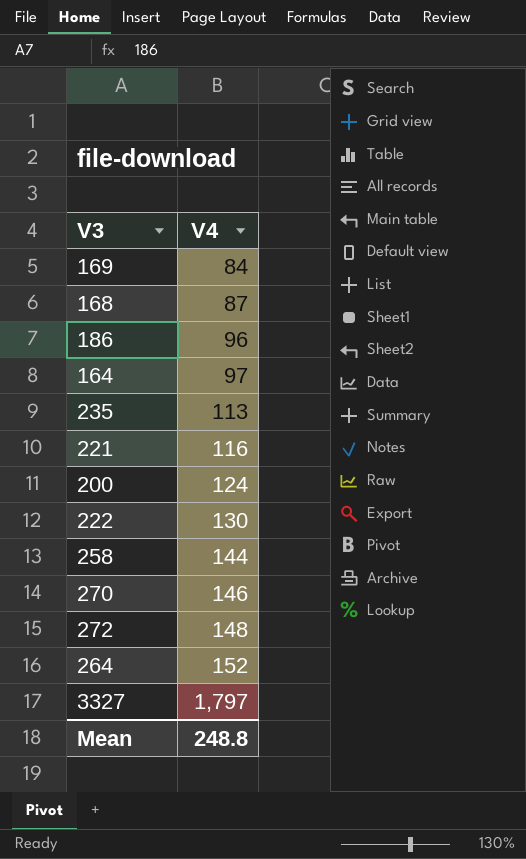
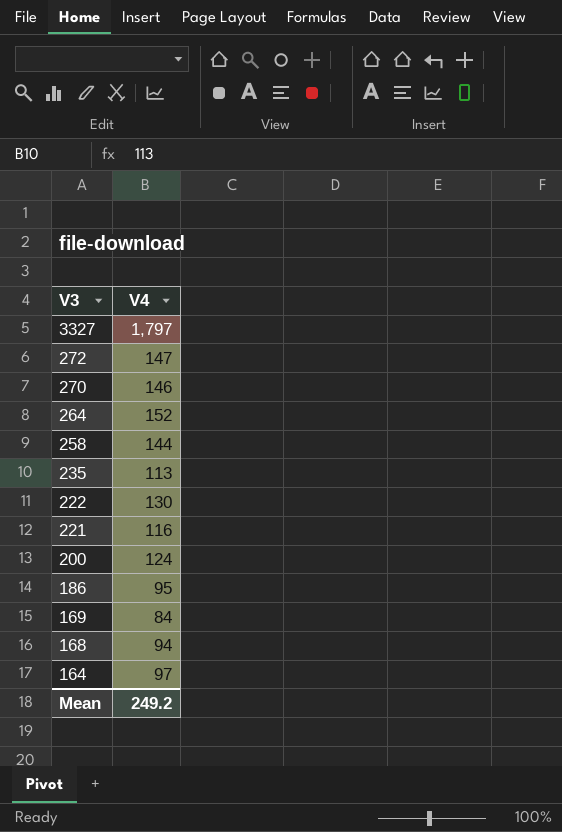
row order: V4 ascending -> V3 descending
272 | V4: 148 -> 147
186 | V4: 96 -> 95
168 | V4: 87 -> 94
Mean | V4: 248.8 -> 249.2

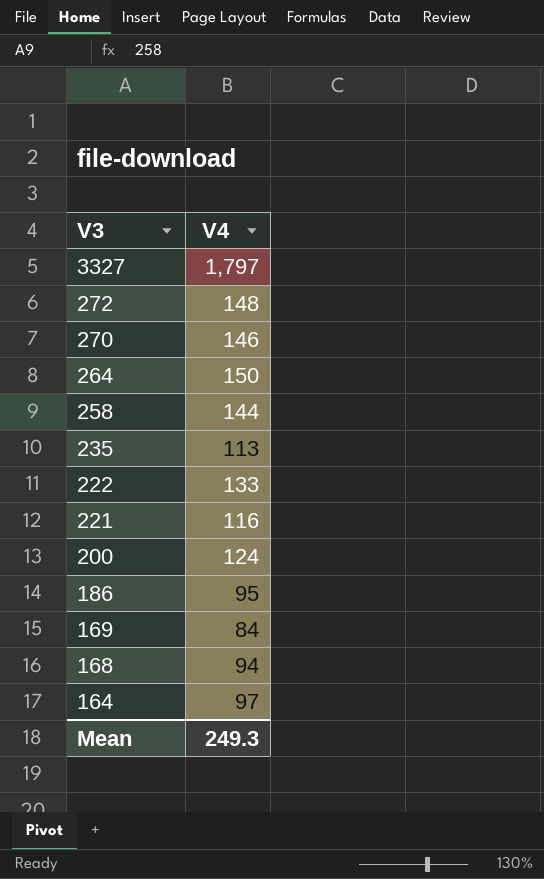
272 | V4: 147 -> 148
264 | V4: 152 -> 150
222 | V4: 130 -> 133
Mean | V4: 249.2 -> 249.3

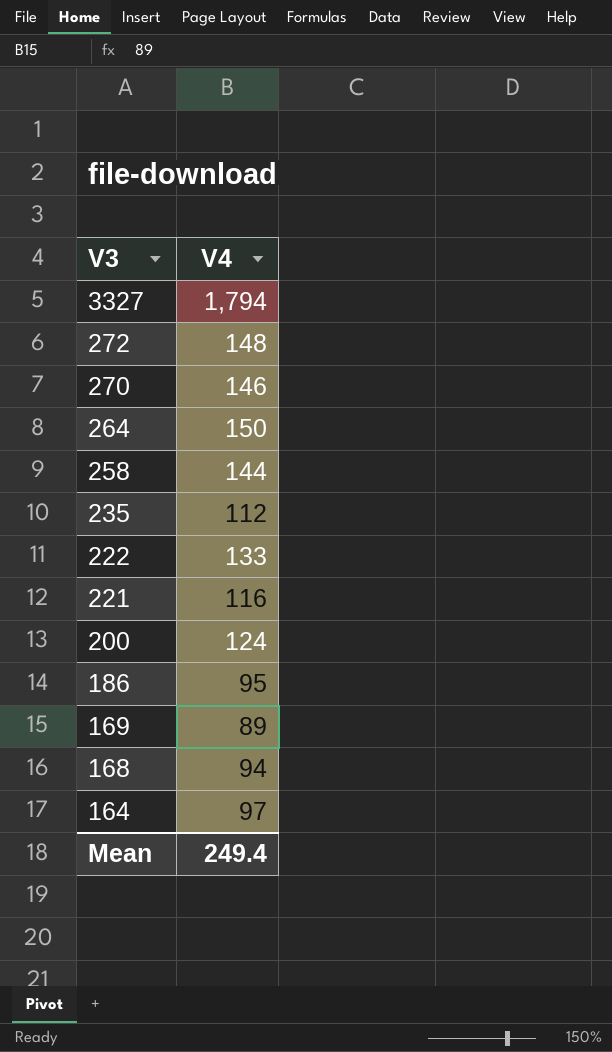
3327 | V4: 1,797 -> 1,794
235 | V4: 113 -> 112
169 | V4: 84 -> 89
Mean | V4: 249.3 -> 249.4

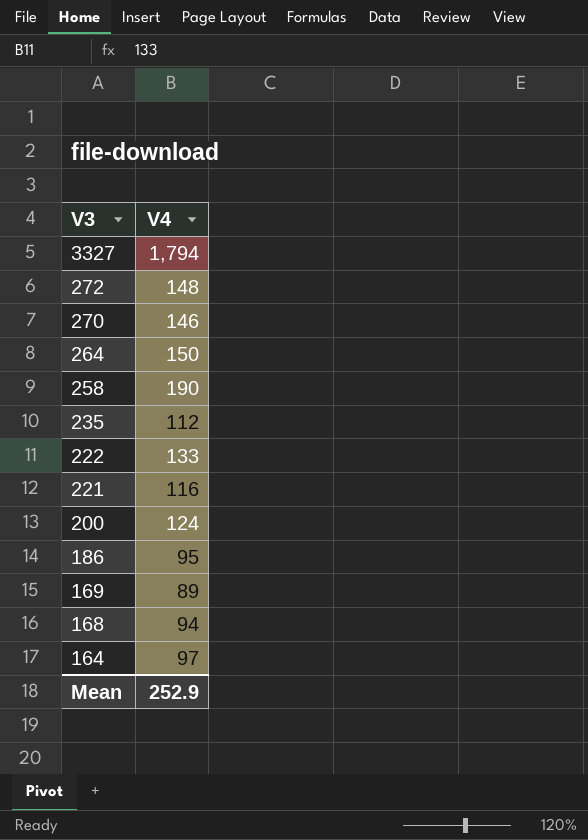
258 | V4: 144 -> 190
Mean | V4: 249.4 -> 252.9

